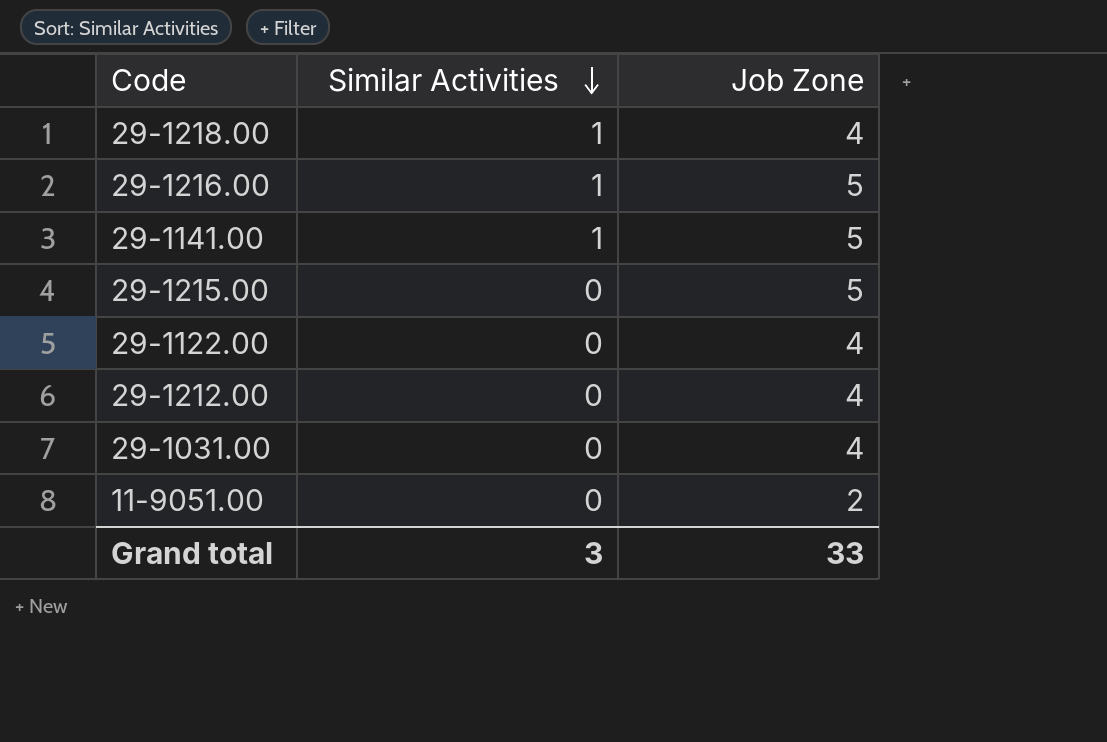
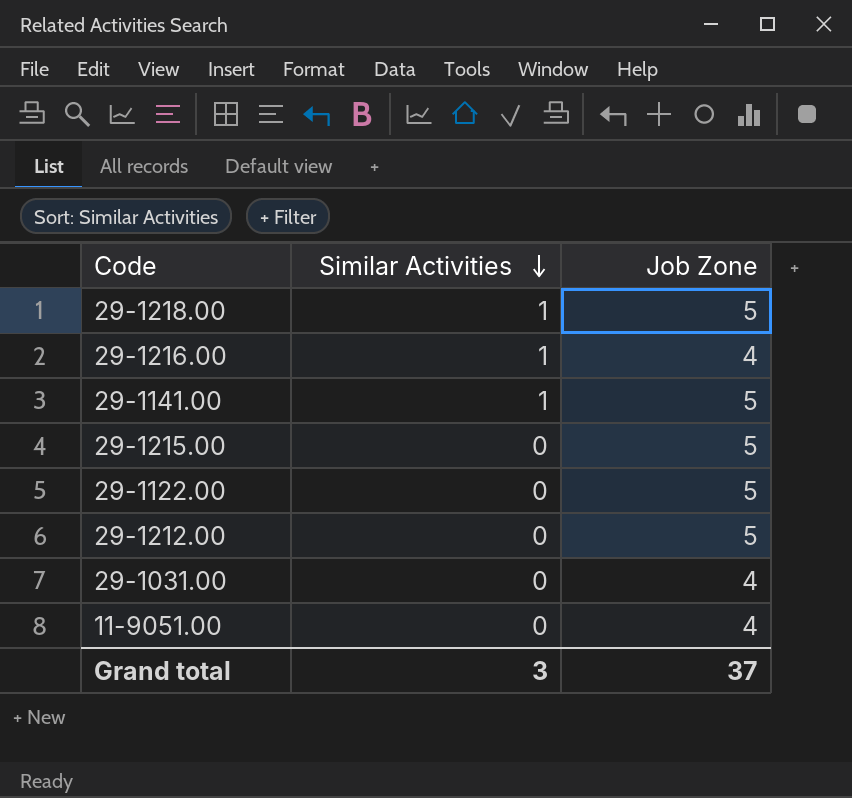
29-1218.00 | Job Zone: 4 -> 5
29-1216.00 | Job Zone: 5 -> 4
29-1122.00 | Job Zone: 4 -> 5
29-1212.00 | Job Zone: 4 -> 5
11-9051.00 | Job Zone: 2 -> 4
Grand total | Job Zone: 33 -> 37

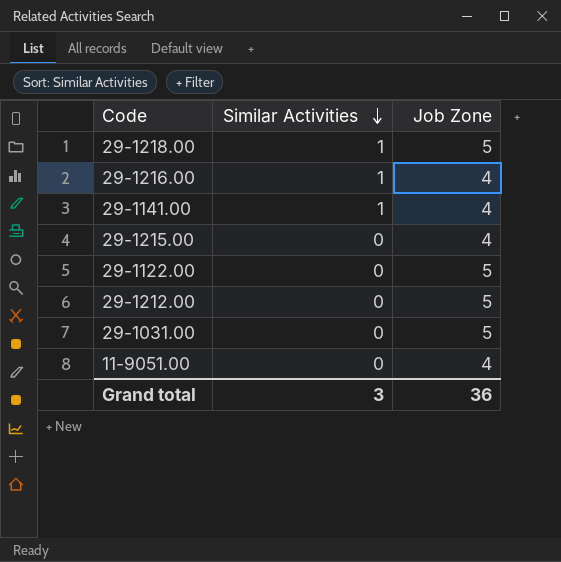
29-1141.00 | Job Zone: 5 -> 4
29-1215.00 | Job Zone: 5 -> 4
29-1031.00 | Job Zone: 4 -> 5
Grand total | Job Zone: 37 -> 36

